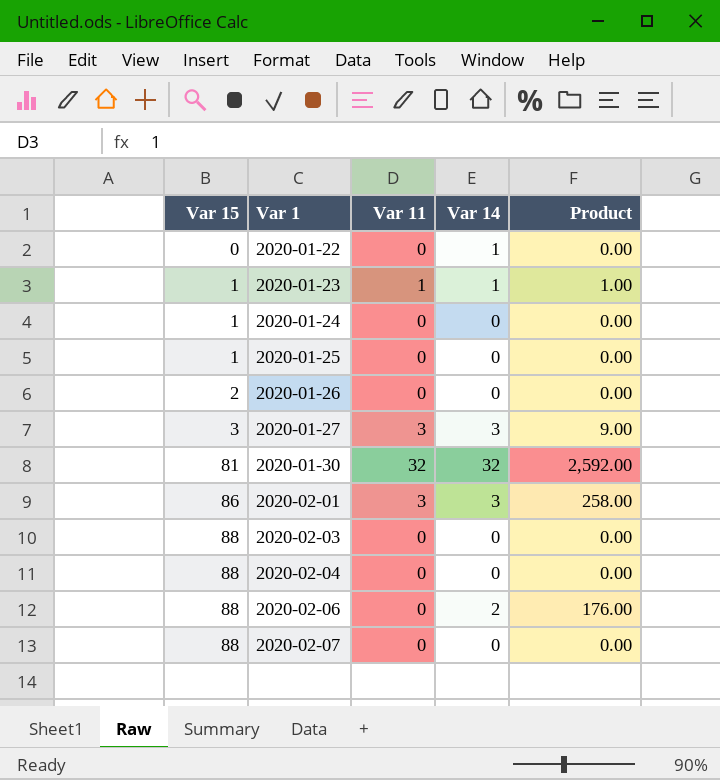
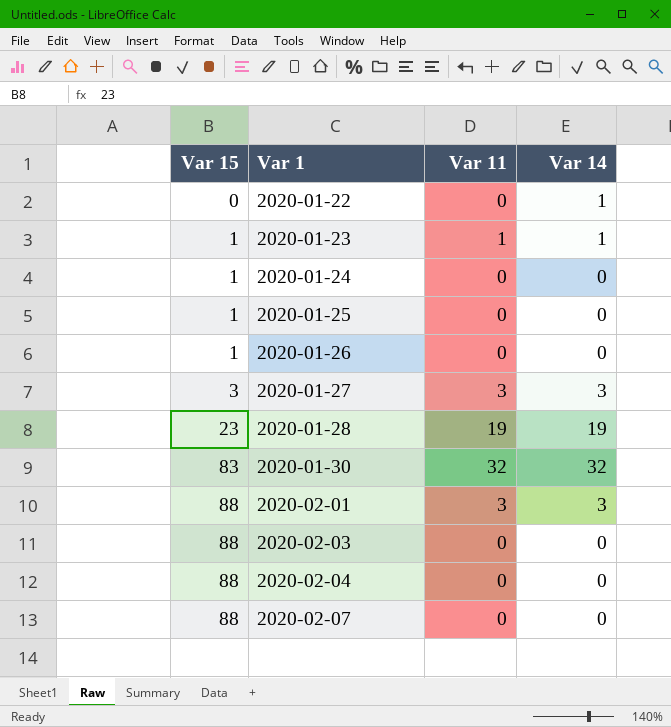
column Product | formula: [Var 15] * [Var 14] -> none
row 2020-02-06: 88 | 0 | 2 | 176.00 -> none
2020-01-26 | Var 15: 2 -> 1
row 2020-01-28: none -> 23 | 19 | 19
2020-01-30 | Var 15: 81 -> 83
2020-02-01 | Var 15: 86 -> 88

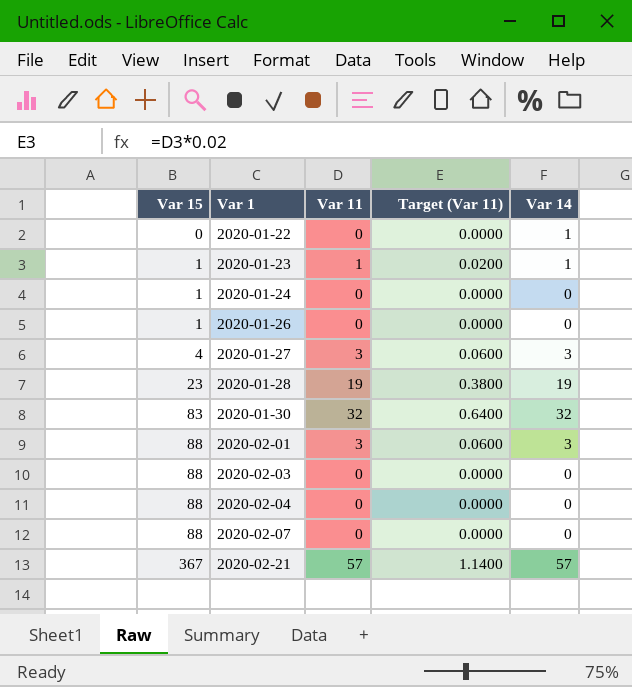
column Target (Var 11) | formula: none -> [Var 11] * 0.02
row 2020-01-25: 1 | 0 | 0 -> none
2020-01-27 | Var 15: 3 -> 4
row 2020-02-21: none -> 367 | 57 | 1.1400 | 57

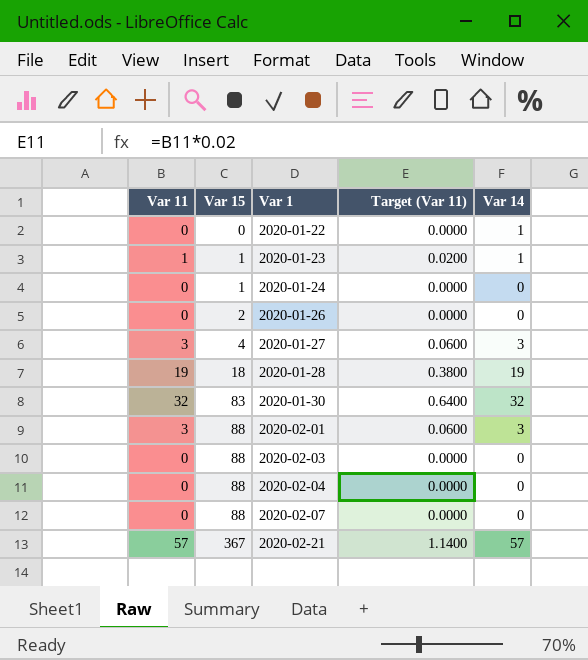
column Var 11 | position: 3 -> 1
2020-01-26 | Var 15: 1 -> 2
2020-01-28 | Var 15: 23 -> 18

